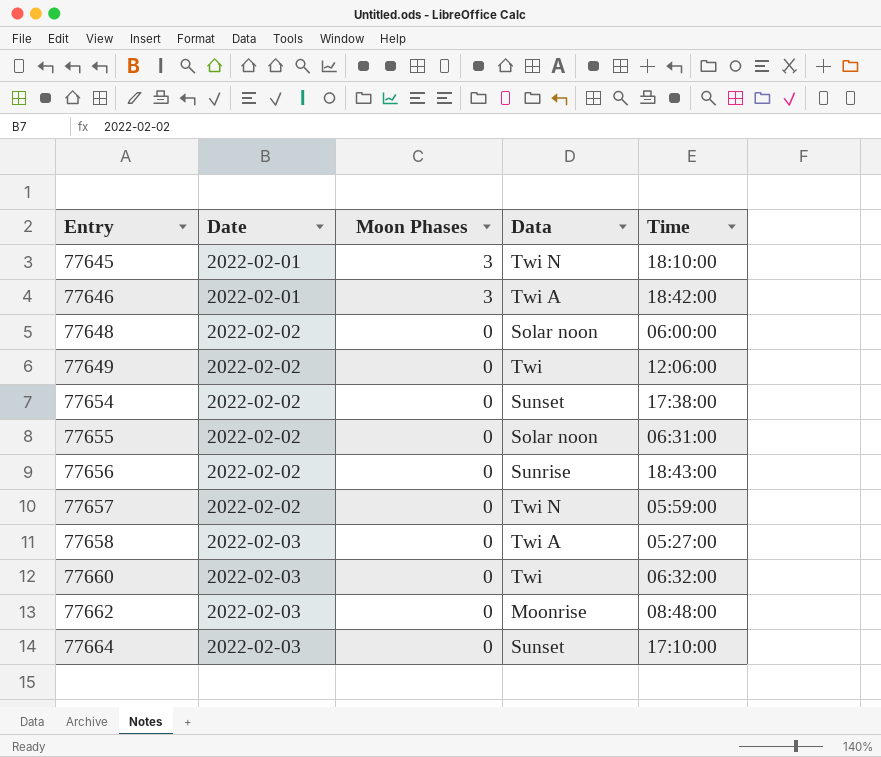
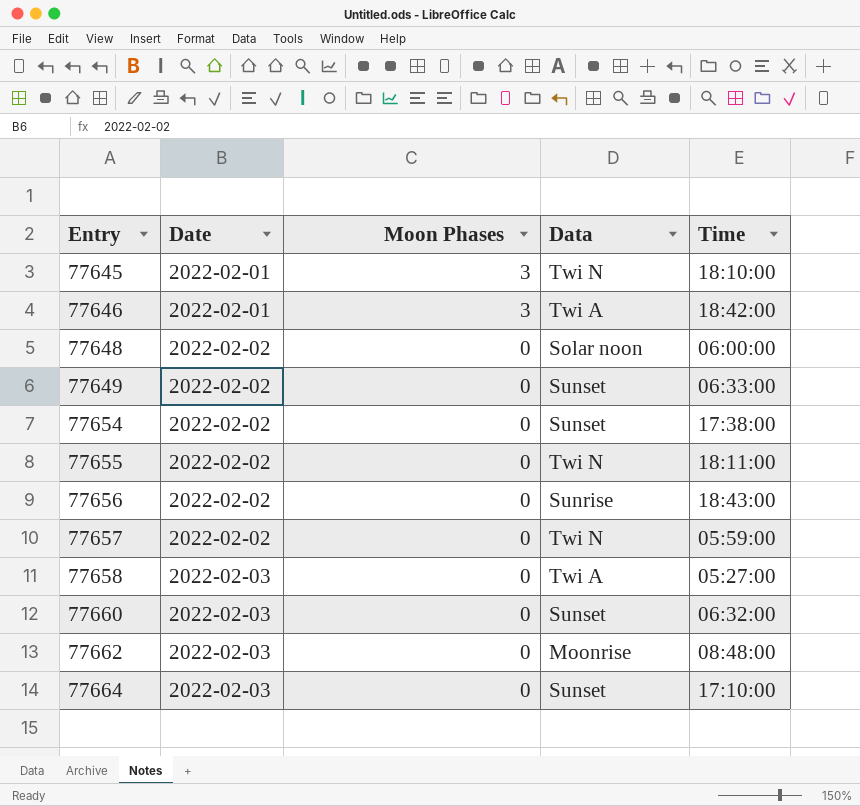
77649 | Data: Twi -> Sunset
77649 | Time: 12:06:00 -> 06:33:00
77655 | Data: Solar noon -> Twi N
77655 | Time: 06:31:00 -> 18:11:00
77660 | Data: Twi -> Sunset

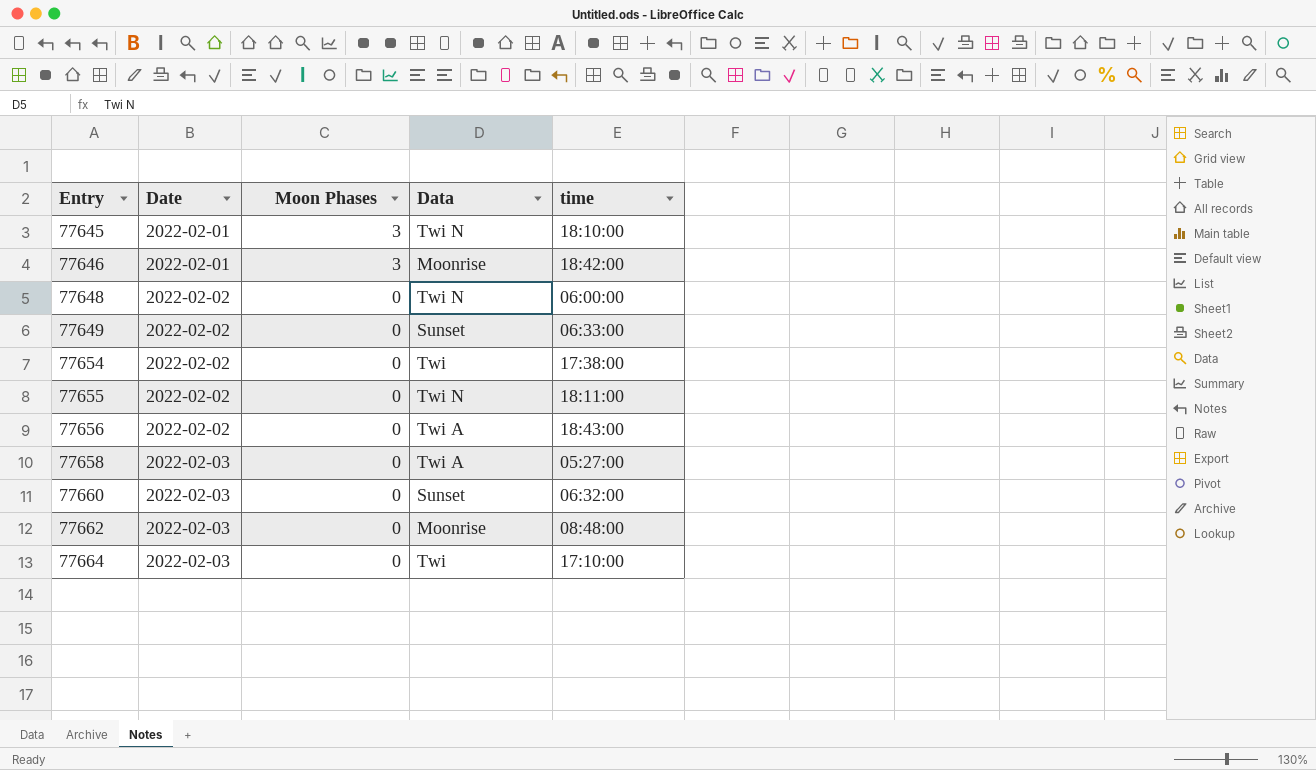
column name: Time -> time
row 77657: 2022-02-02 | 0 | Twi N | 05:59:00 -> none
77646 | Data: Twi A -> Moonrise
77648 | Data: Solar noon -> Twi N
77654 | Data: Sunset -> Twi
77656 | Data: Sunrise -> Twi A
77664 | Data: Sunset -> Twi

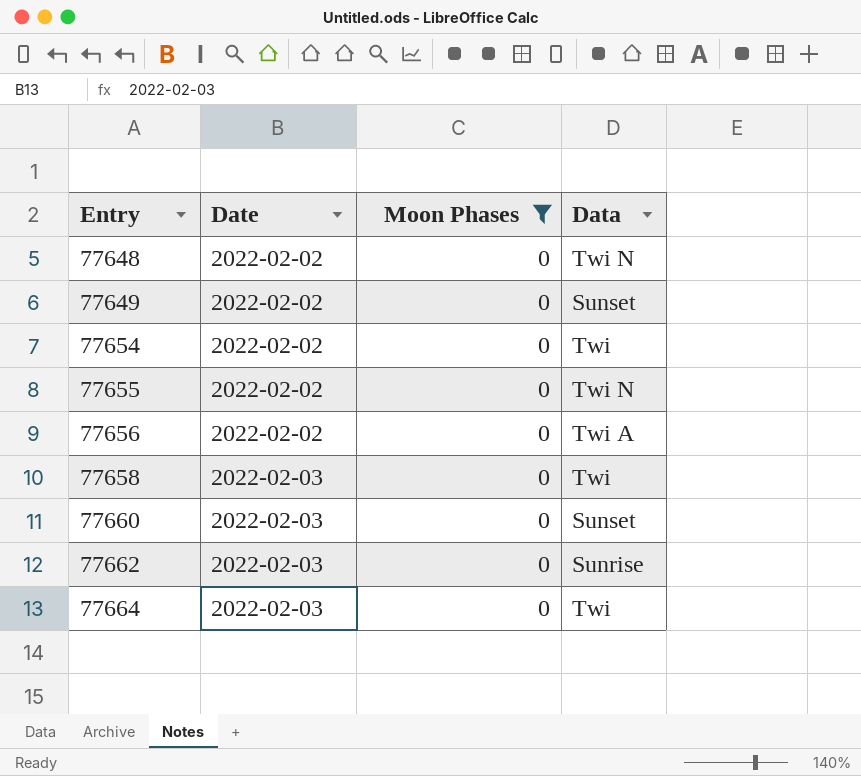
filter: none -> Moon Phases = 0
column time | position: 5 -> none
77658 | Data: Twi A -> Twi
77662 | Data: Moonrise -> Sunrise

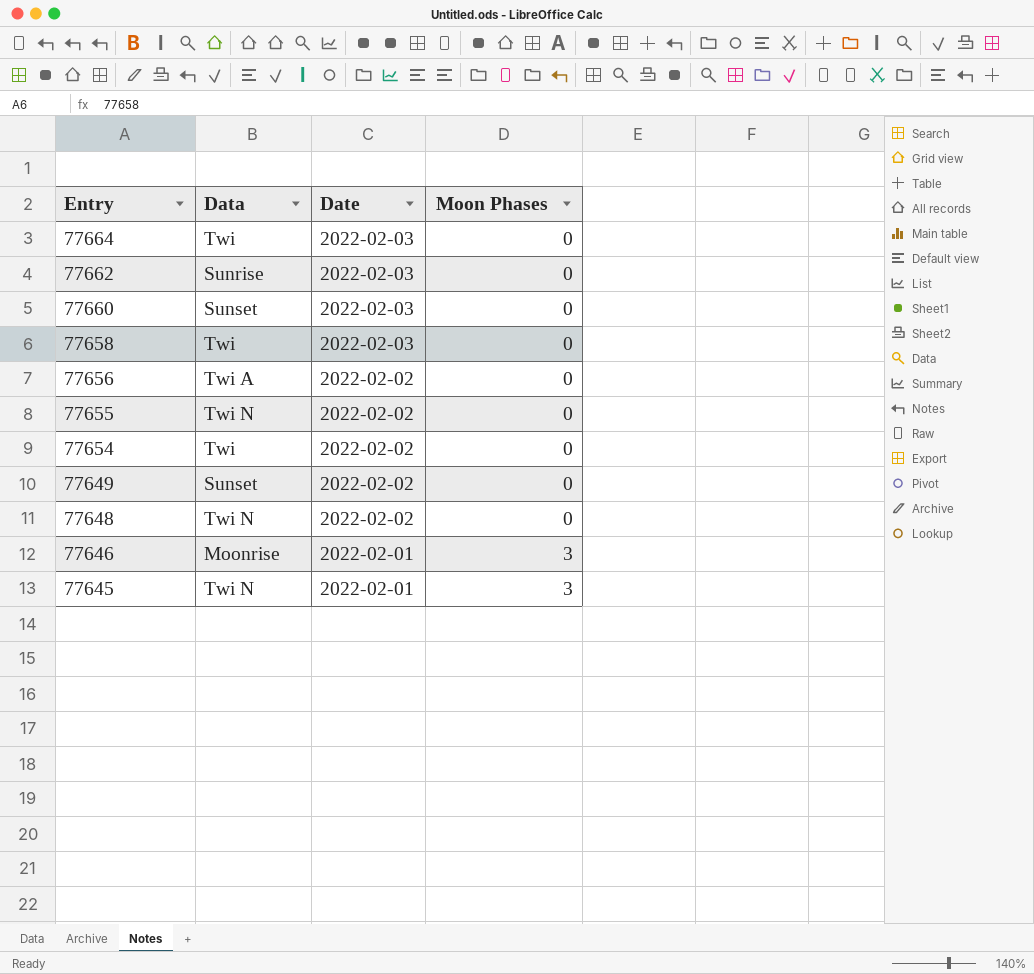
filter: Moon Phases = 0 -> none
row order: Entry ascending -> Entry descending
column Data | position: 4 -> 2

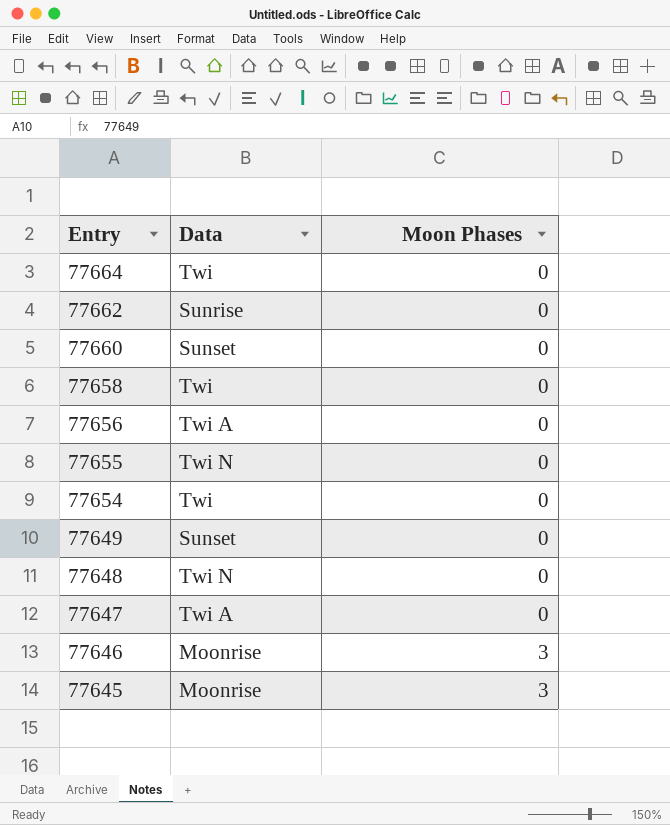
column Date | position: 3 -> none
row 77647: none -> Twi A | 0
77645 | Data: Twi N -> Moonrise

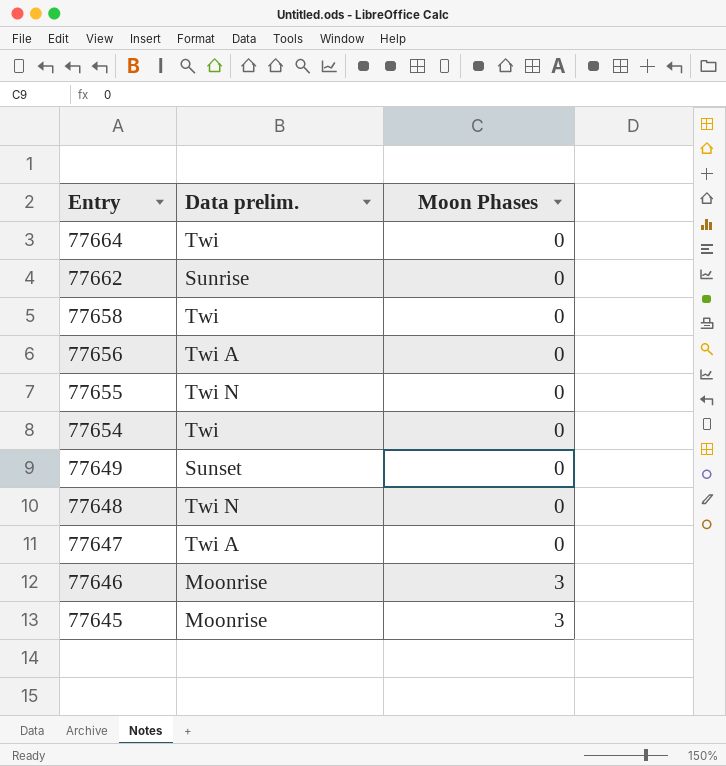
column name: Data -> Data prelim.
row 77660: Sunset | 0 -> none

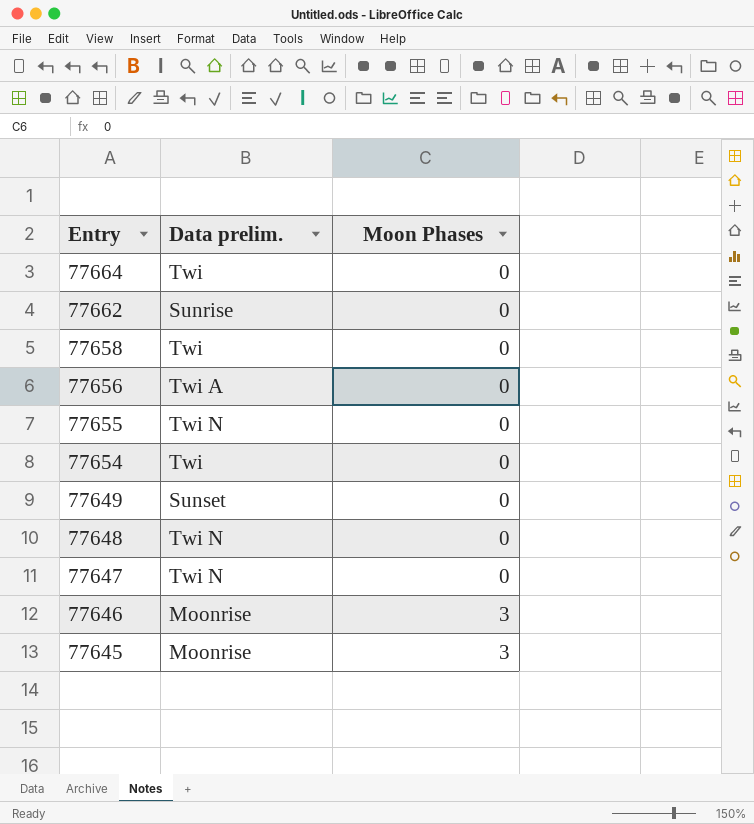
77647 | Data prelim.: Twi A -> Twi N

